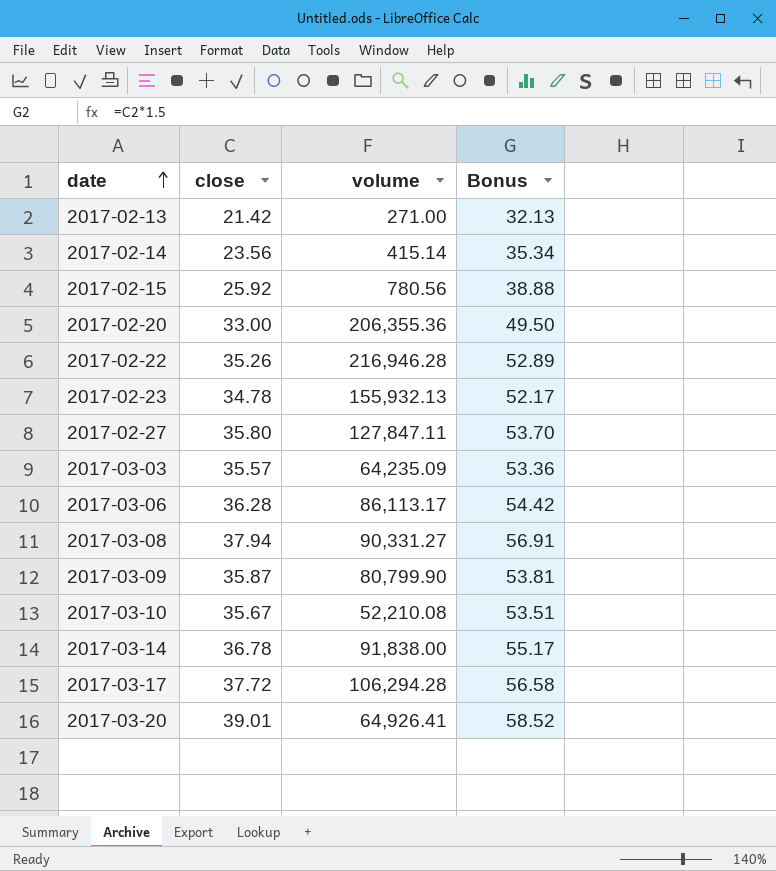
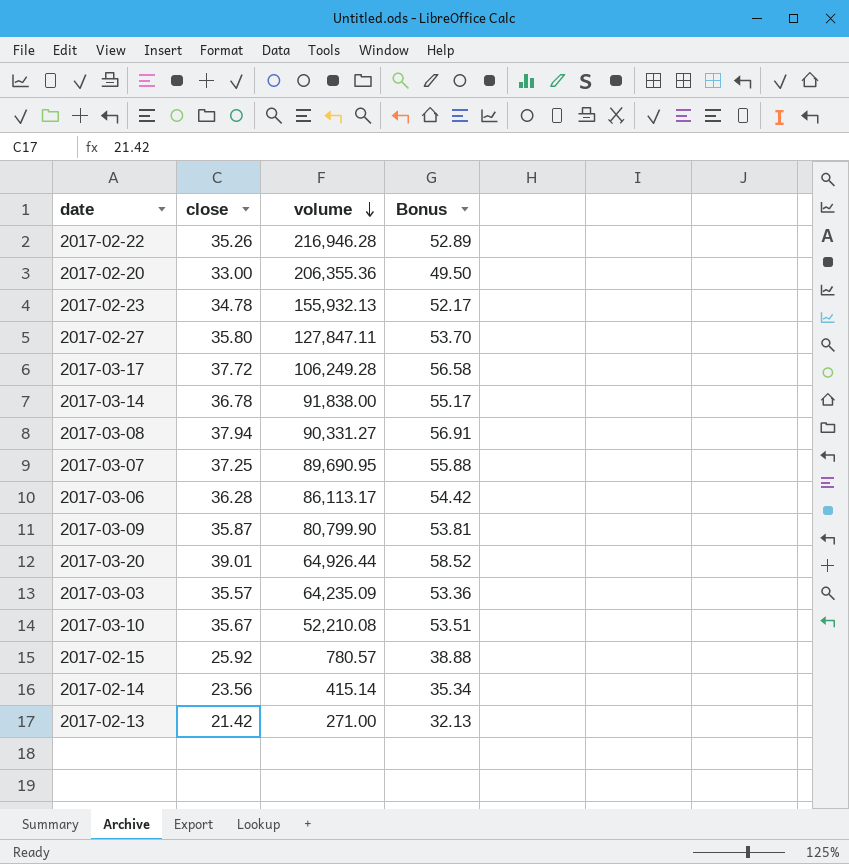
row order: date ascending -> volume descending
2017-03-17 | volume: 106,294.28 -> 106,249.28
row 2017-03-07: none -> 37.25 | 89,690.95 | 55.88
2017-03-20 | volume: 64,926.41 -> 64,926.44
2017-02-15 | volume: 780.56 -> 780.57

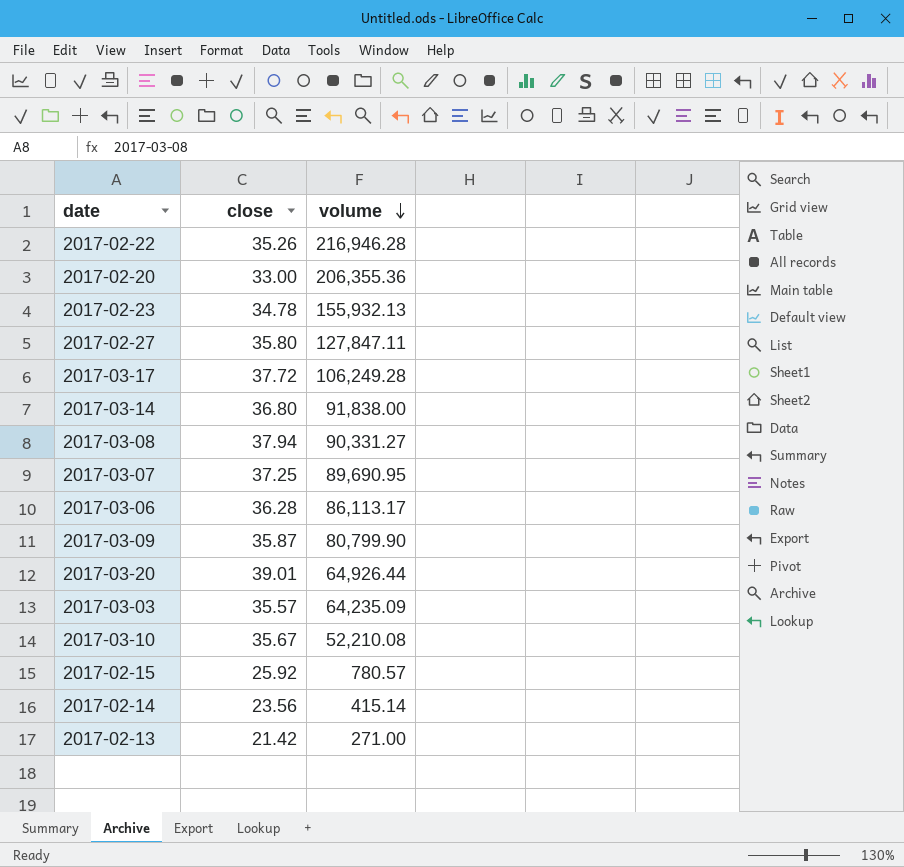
column Bonus | formula: [close] * 1.5 -> none
2017-03-14 | close: 36.78 -> 36.80

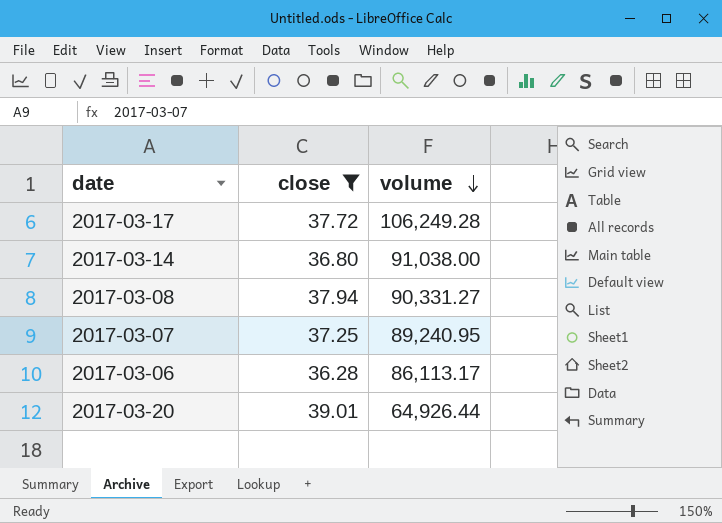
filter: none -> close >= 36.28
2017-03-14 | volume: 91,838.00 -> 91,038.00
2017-03-07 | volume: 89,690.95 -> 89,240.95

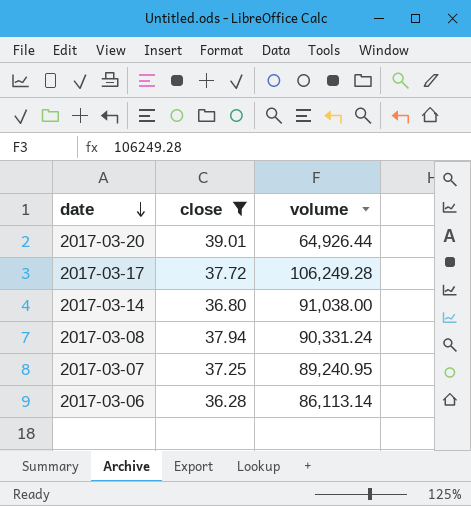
row order: volume descending -> date descending
2017-03-08 | volume: 90,331.27 -> 90,331.24
2017-03-06 | volume: 86,113.17 -> 86,113.14

